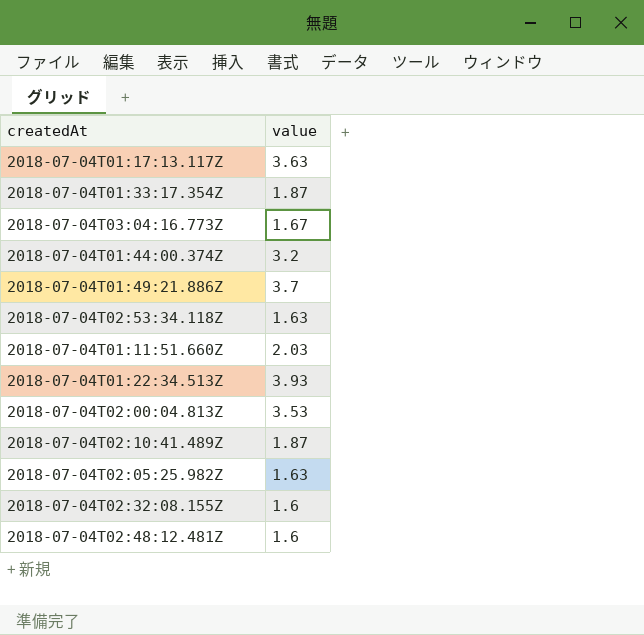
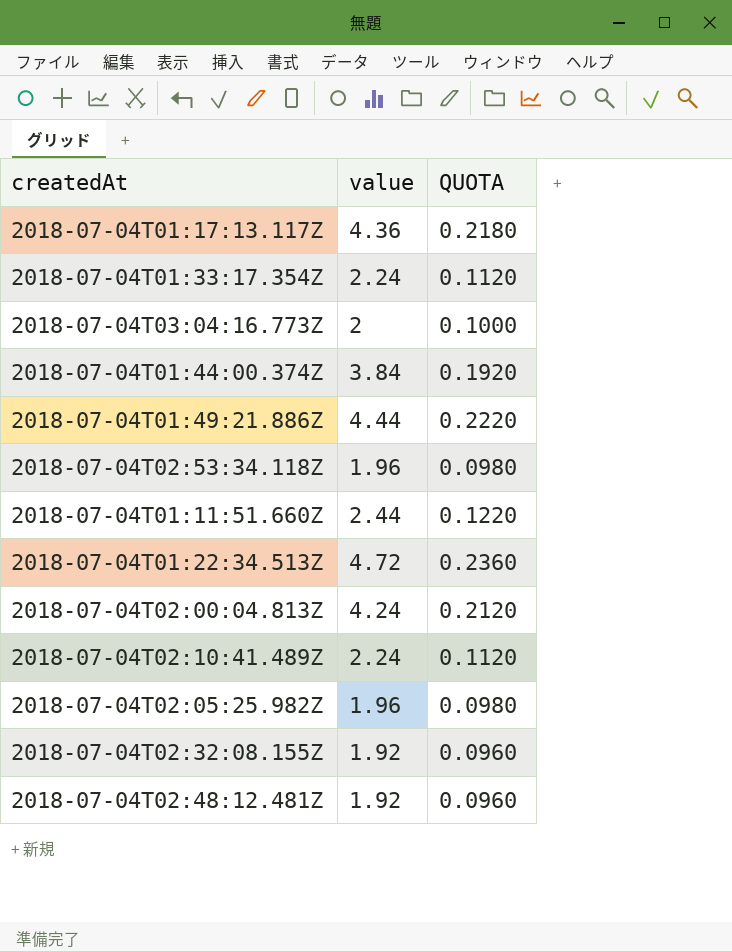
column QUOTA | formula: none -> [value] * 0.05
2018-07-04T01:17:13.117Z | value: 3.63 -> 4.36
2018-07-04T01:33:17.354Z | value: 1.87 -> 2.24
2018-07-04T03:04:16.773Z | value: 1.67 -> 2
2018-07-04T01:44:00.374Z | value: 3.2 -> 3.84
2018-07-04T01:49:21.886Z | value: 3.7 -> 4.44
2018-07-04T02:53:34.118Z | value: 1.63 -> 1.96
2018-07-04T01:11:51.660Z | value: 2.03 -> 2.44
2018-07-04T01:22:34.513Z | value: 3.93 -> 4.72
2018-07-04T02:00:04.813Z | value: 3.53 -> 4.24
2018-07-04T02:10:41.489Z | value: 1.87 -> 2.24
2018-07-04T02:05:25.982Z | value: 1.63 -> 1.96
2018-07-04T02:32:08.155Z | value: 1.6 -> 1.92
2018-07-04T02:48:12.481Z | value: 1.6 -> 1.92

